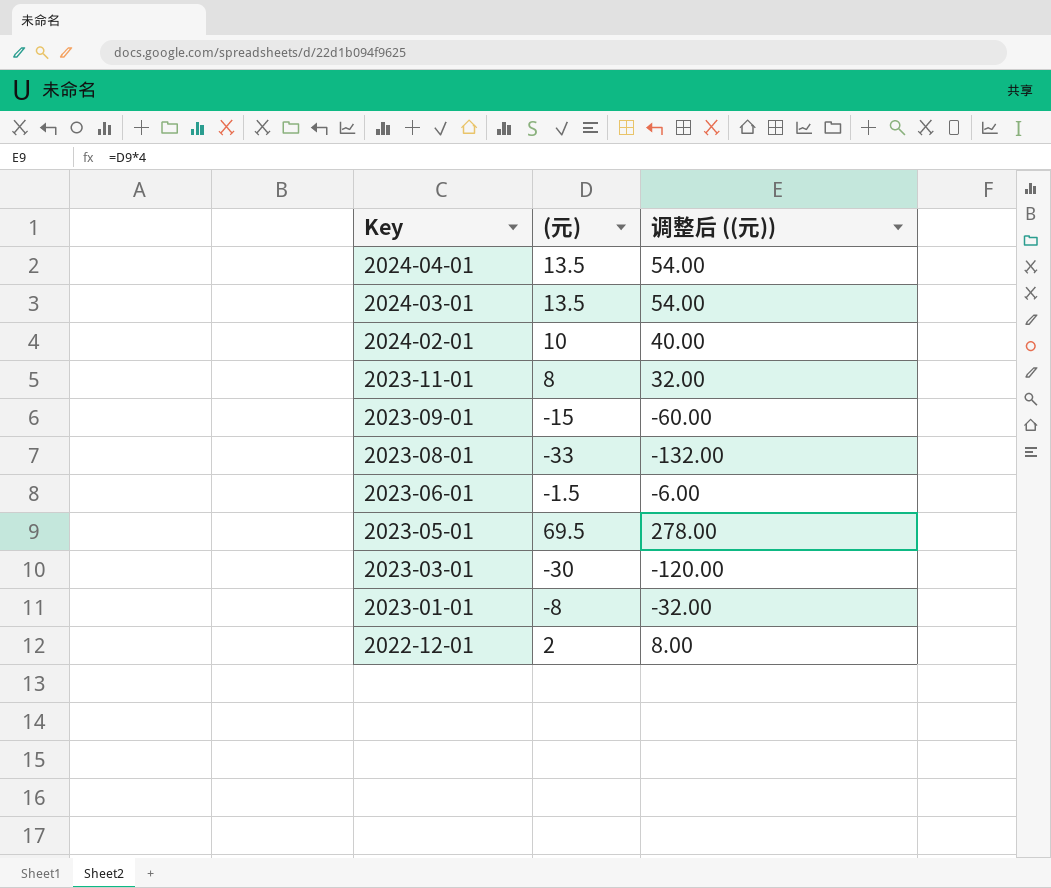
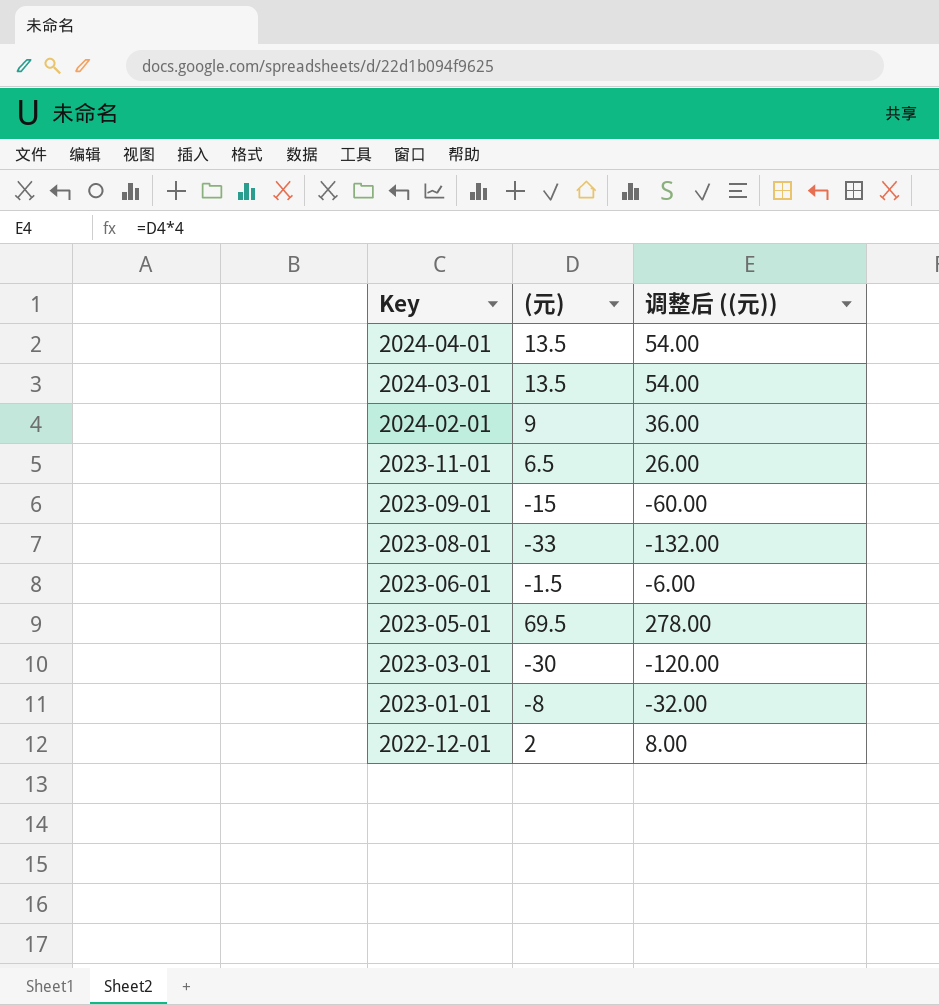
2024-02-01 | (元): 10 -> 9
2024-02-01 | 调整后 ((元)): 40.00 -> 36.00
2023-11-01 | (元): 8 -> 6.5
2023-11-01 | 调整后 ((元)): 32.00 -> 26.00

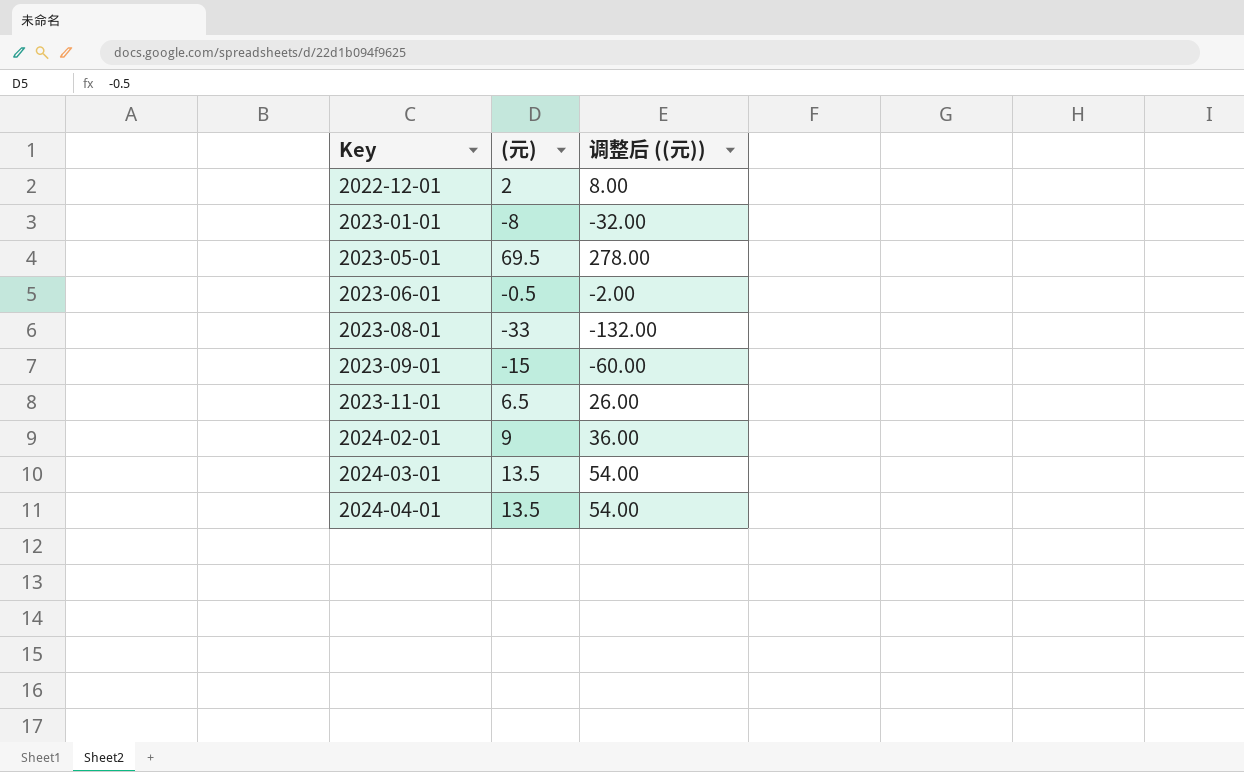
row order: Key descending -> Key ascending
row 2023-03-01: -30 | -120.00 -> none
2023-06-01 | (元): -1.5 -> -0.5
2023-06-01 | 调整后 ((元)): -6.00 -> -2.00

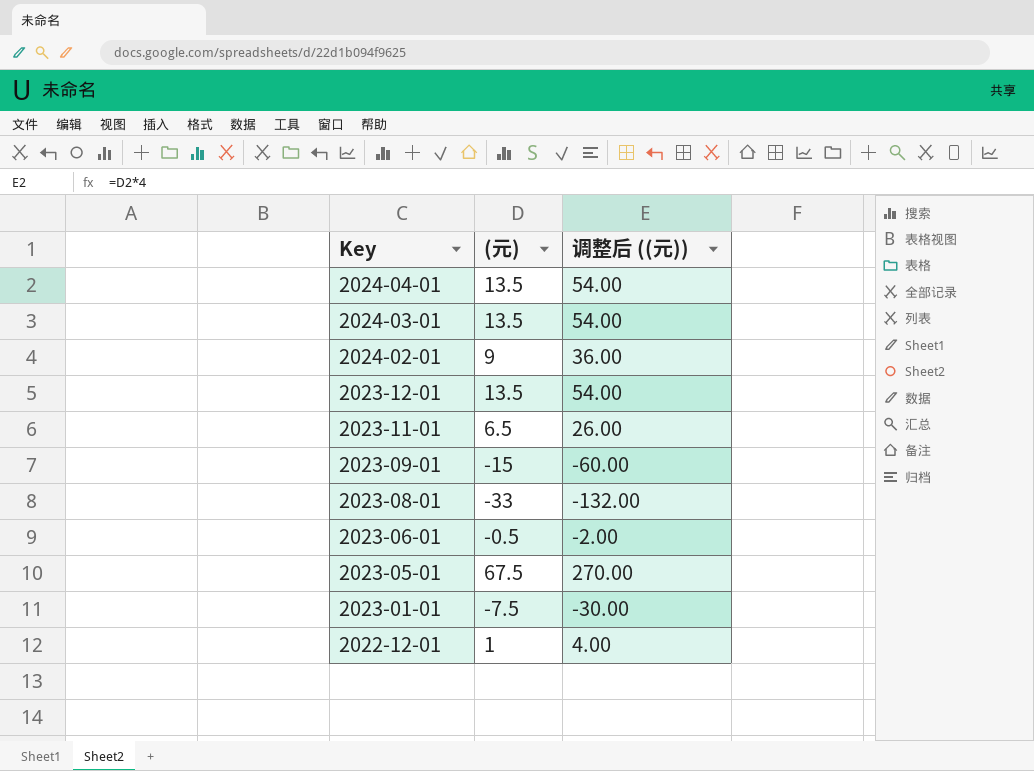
row order: Key ascending -> Key descending
row 2023-12-01: none -> 13.5 | 54.00
2023-05-01 | (元): 69.5 -> 67.5
2023-05-01 | 调整后 ((元)): 278.00 -> 270.00
2023-01-01 | (元): -8 -> -7.5
2023-01-01 | 调整后 ((元)): -32.00 -> -30.00
2022-12-01 | (元): 2 -> 1
2022-12-01 | 调整后 ((元)): 8.00 -> 4.00

